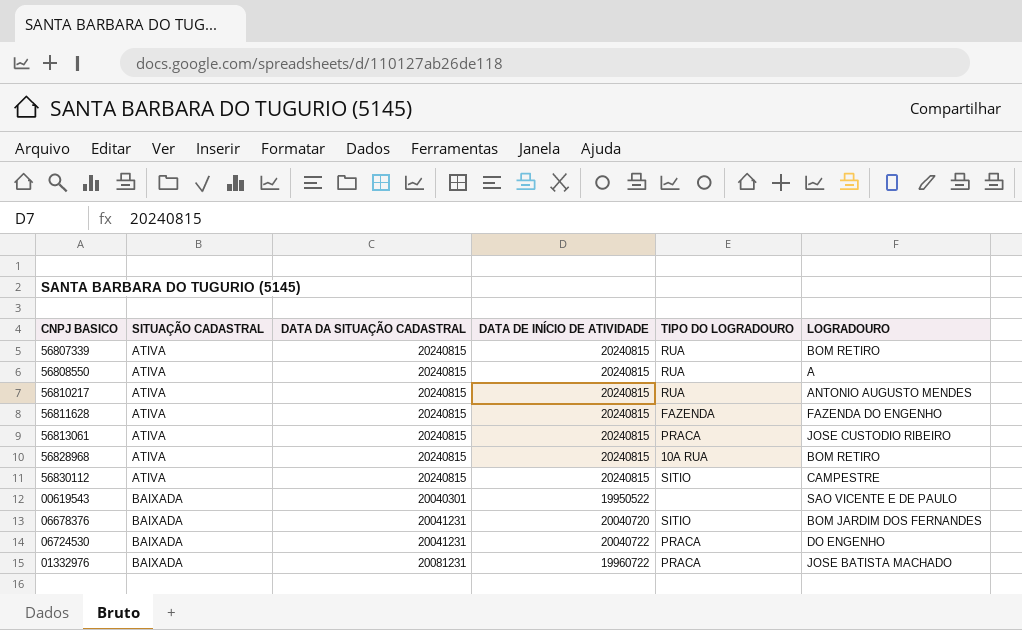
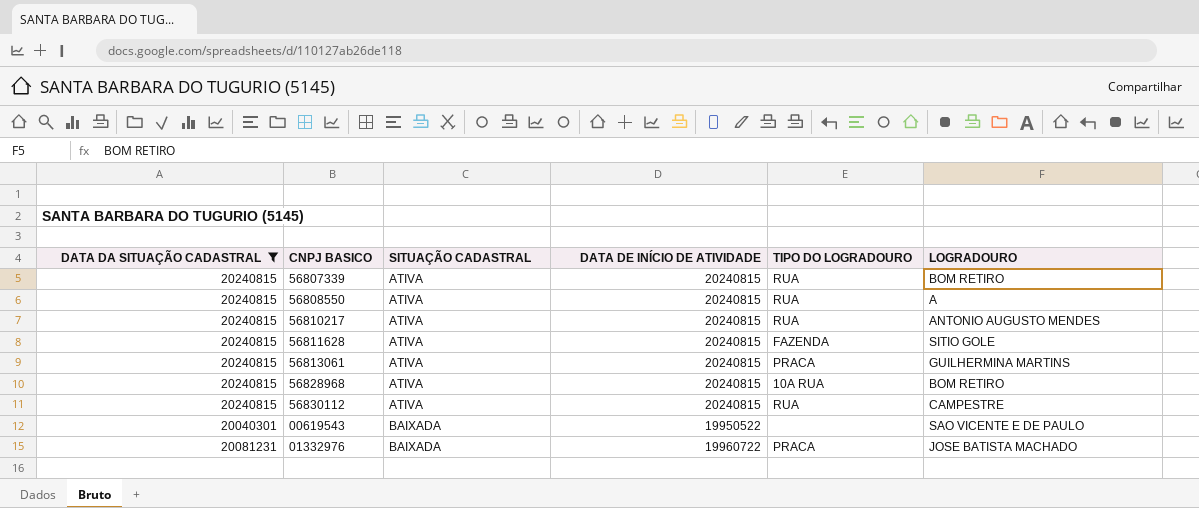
filter: none -> DATA DA SITUAÇÃO CADASTRAL != 20041231
column DATA DA SITUAÇÃO CADASTRAL | position: 3 -> 1
56811628 | LOGRADOURO: FAZENDA DO ENGENHO -> SITIO GOLE
56813061 | LOGRADOURO: JOSE CUSTODIO RIBEIRO -> GUILHERMINA MARTINS
56830112 | TIPO DO LOGRADOURO: SITIO -> RUA

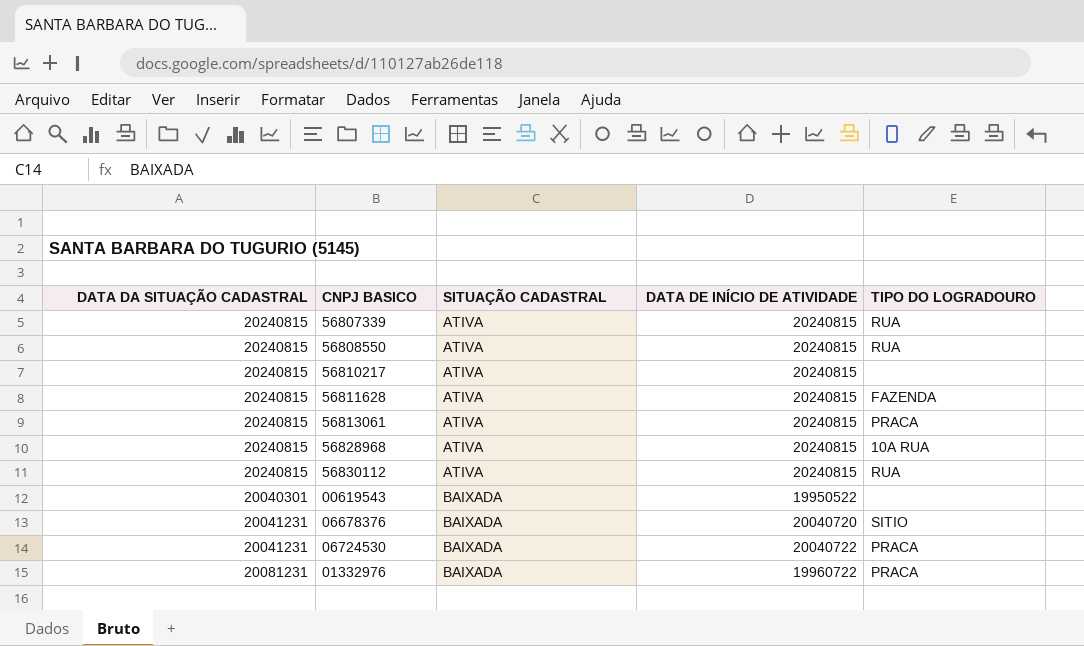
filter: DATA DA SITUAÇÃO CADASTRAL != 20041231 -> none
column LOGRADOURO | position: 6 -> none
56810217 | TIPO DO LOGRADOURO: RUA -> none

